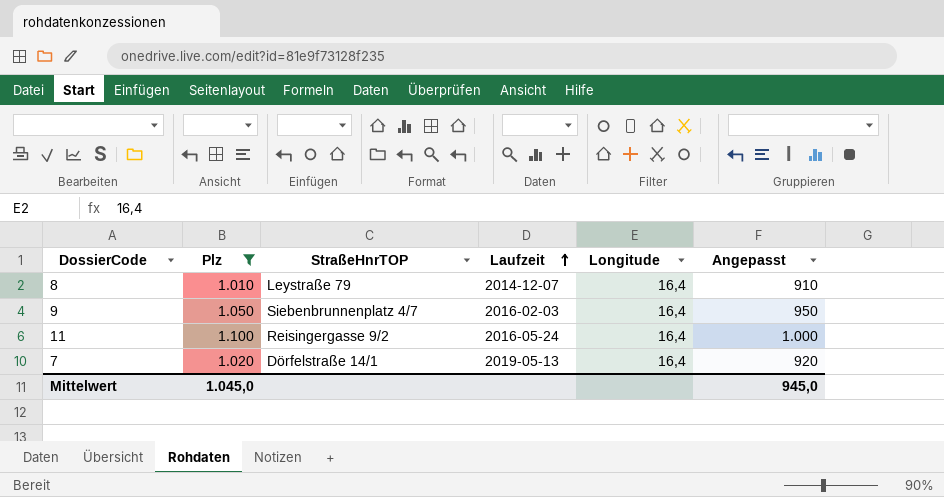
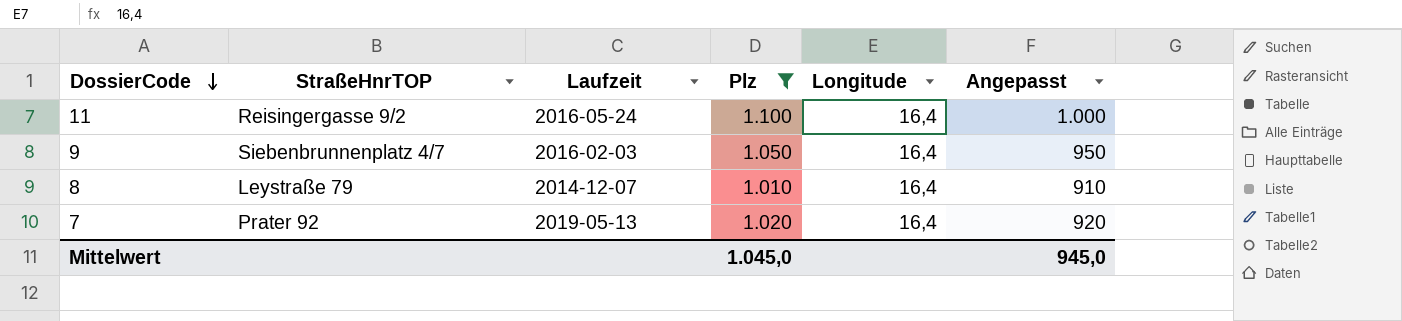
row order: Laufzeit ascending -> DossierCode descending
column Plz | position: 2 -> 4
7 | StraßeHnrTOP: Dörfelstraße 14/1 -> Prater 92

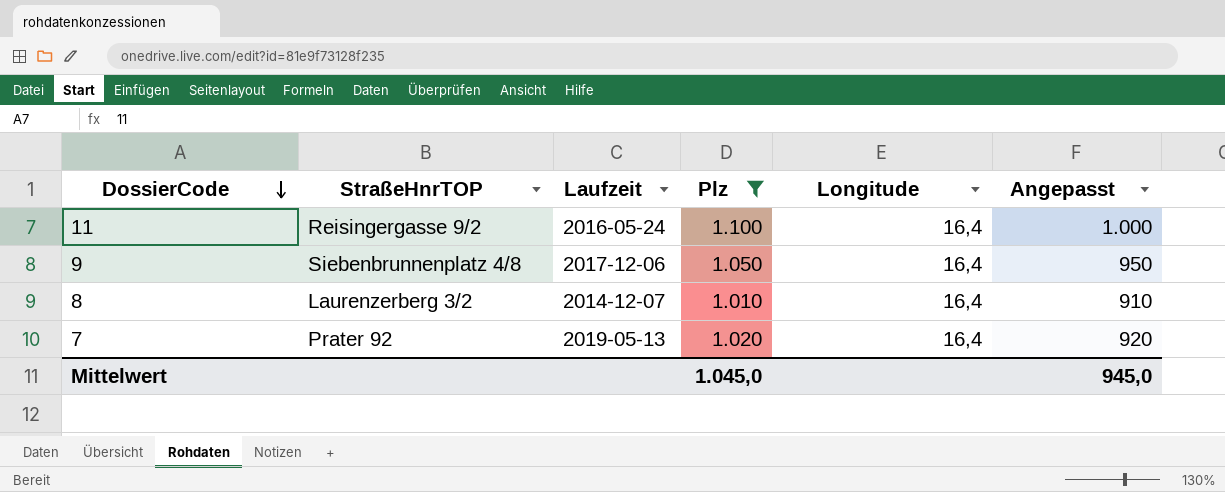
9 | StraßeHnrTOP: Siebenbrunnenplatz 4/7 -> Siebenbrunnenplatz 4/8
9 | Laufzeit: 2016-02-03 -> 2017-12-06
8 | StraßeHnrTOP: Leystraße 79 -> Laurenzerberg 3/2

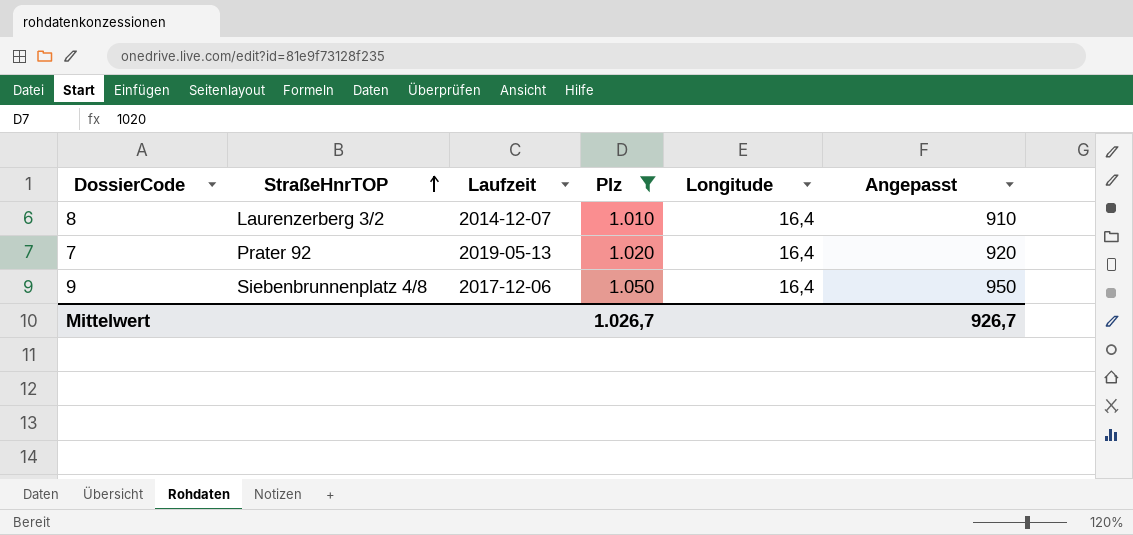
row order: DossierCode descending -> StraßeHnrTOP ascending
row 11: Reisingergasse 9/2 | 2016-05-24 | 1.100 | 16,4 | 1.000 -> none
Mittelwert | Plz: 1.045,0 -> 1.026,7
Mittelwert | Angepasst: 945,0 -> 926,7

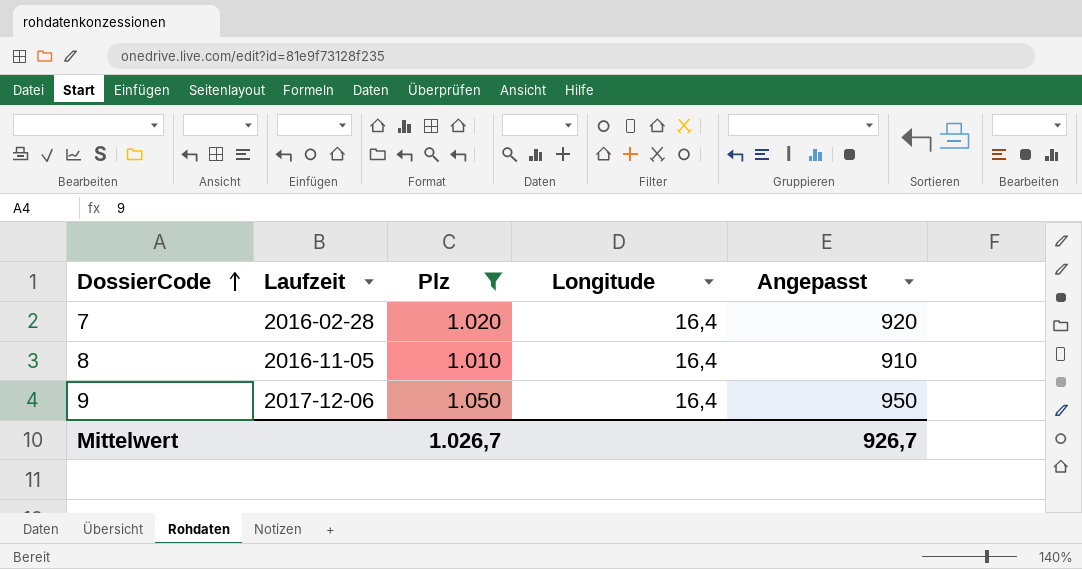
row order: StraßeHnrTOP ascending -> DossierCode ascending
column StraßeHnrTOP | position: 2 -> none
7 | Laufzeit: 2019-05-13 -> 2016-02-28
8 | Laufzeit: 2014-12-07 -> 2016-11-05

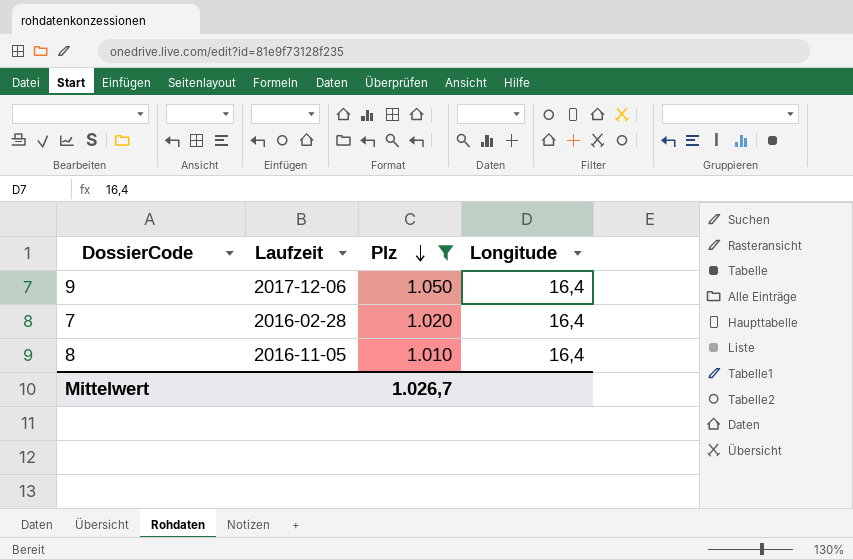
row order: DossierCode ascending -> Plz descending
column Angepasst | formula: [Plz] - 100 -> none

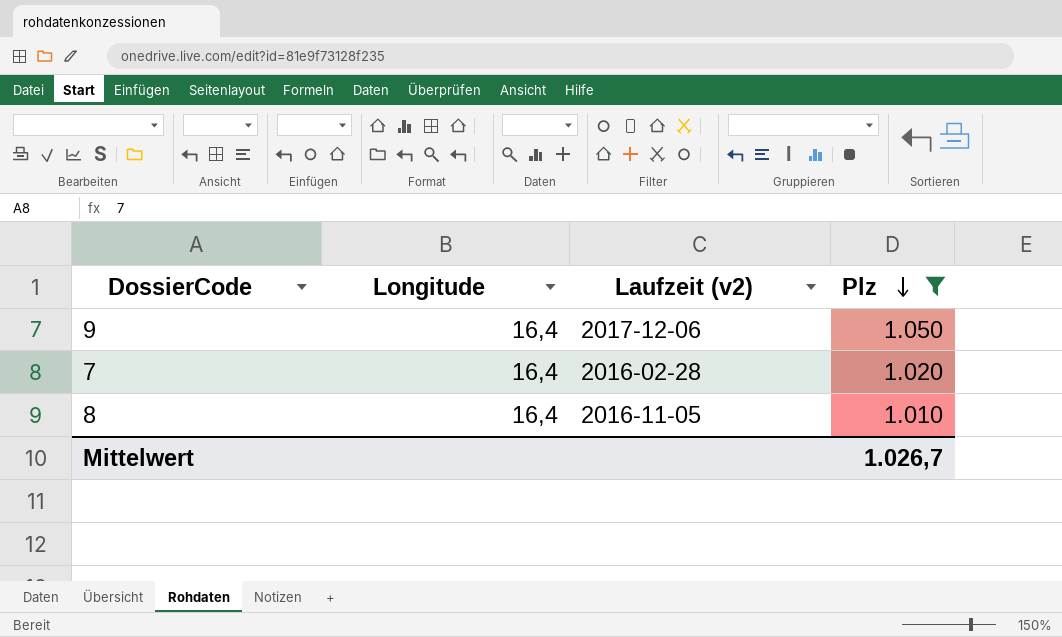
column Longitude | position: 4 -> 2
column name: Laufzeit -> Laufzeit (v2)

